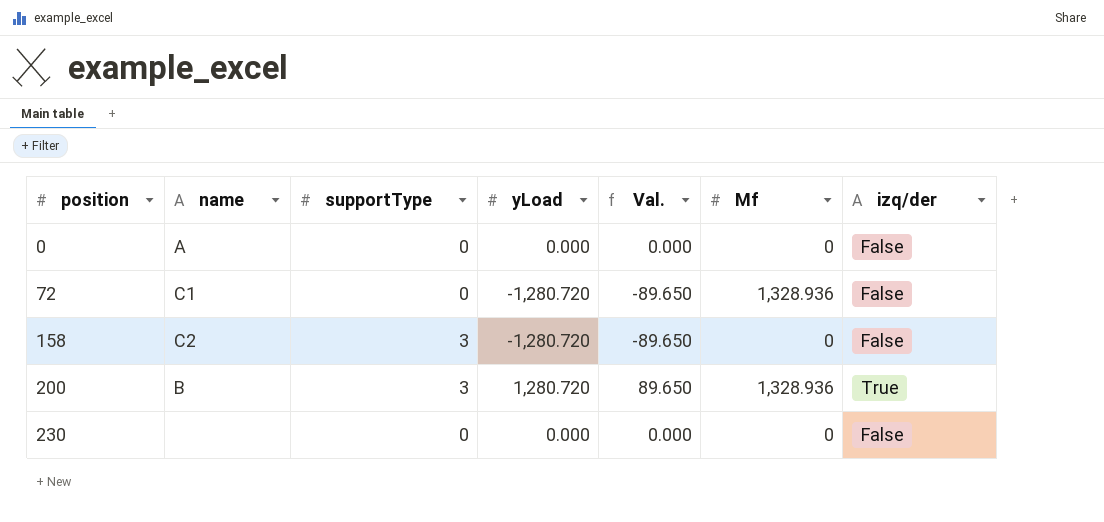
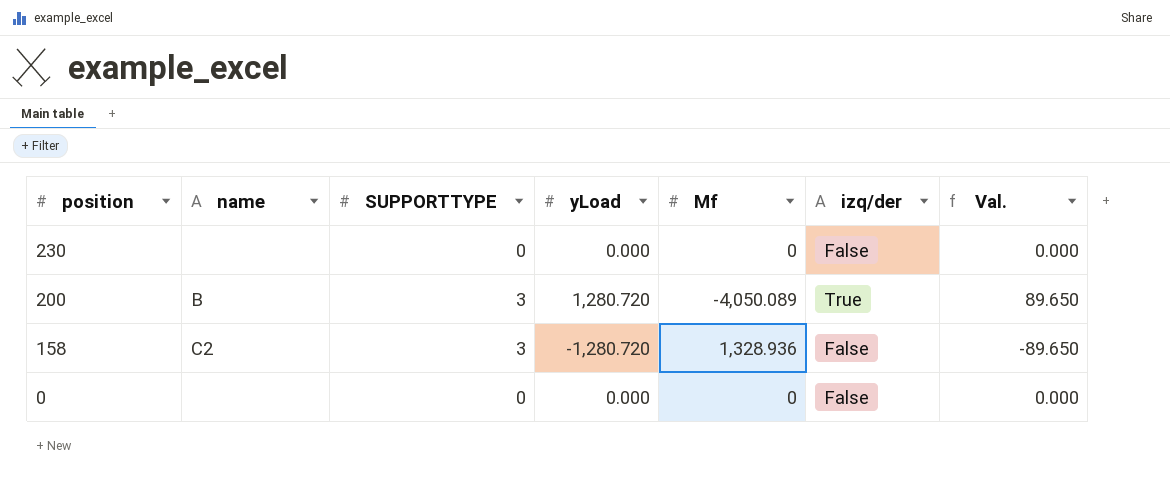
row order: position ascending -> position descending
column name: supportType -> SUPPORTTYPE
column Val. | position: 5 -> 7
row 72: C1 | 0 | -1,280.720 | -89.650 | 1,328.936 | False -> none
200 | Mf: 1,328.936 -> -4,050.089
158 | Mf: 0 -> 1,328.936
0 | name: A -> none

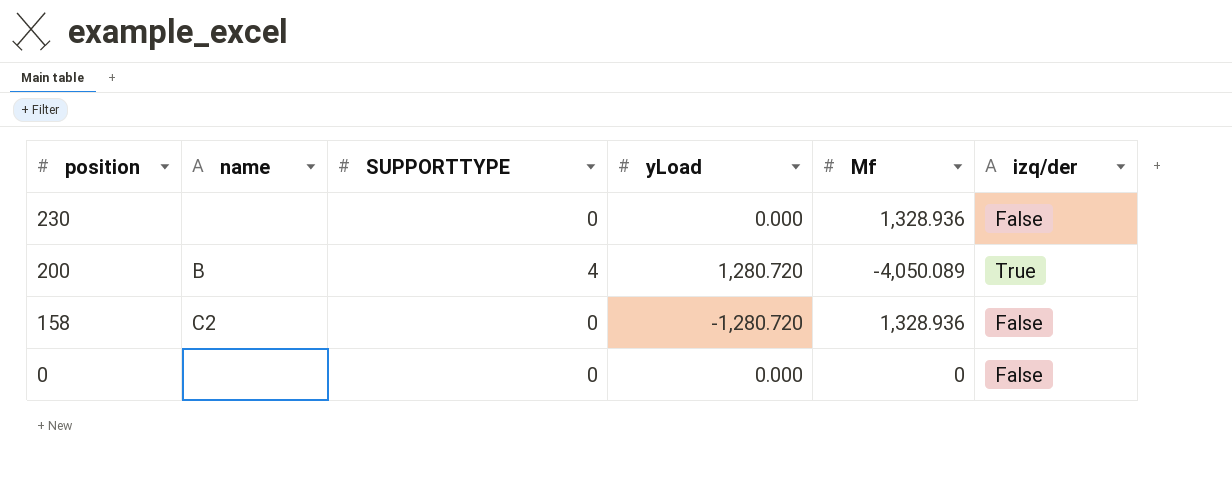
column Val. | formula: [yLoad] * 0.07 -> none
230 | Mf: 0 -> 1,328.936
200 | SUPPORTTYPE: 3 -> 4
158 | SUPPORTTYPE: 3 -> 0

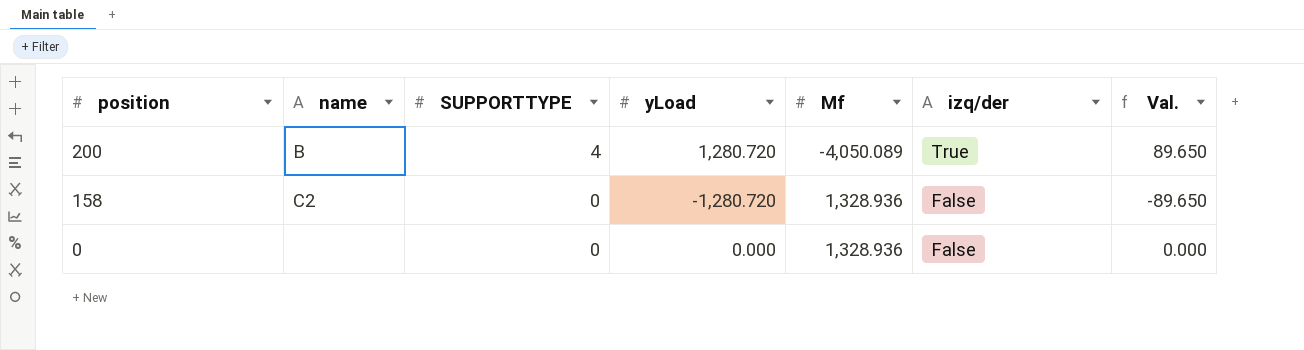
column Val. | formula: none -> [yLoad] * 0.07
row 230: none | 0 | 0.000 | 1,328.936 | False -> none
0 | Mf: 0 -> 1,328.936

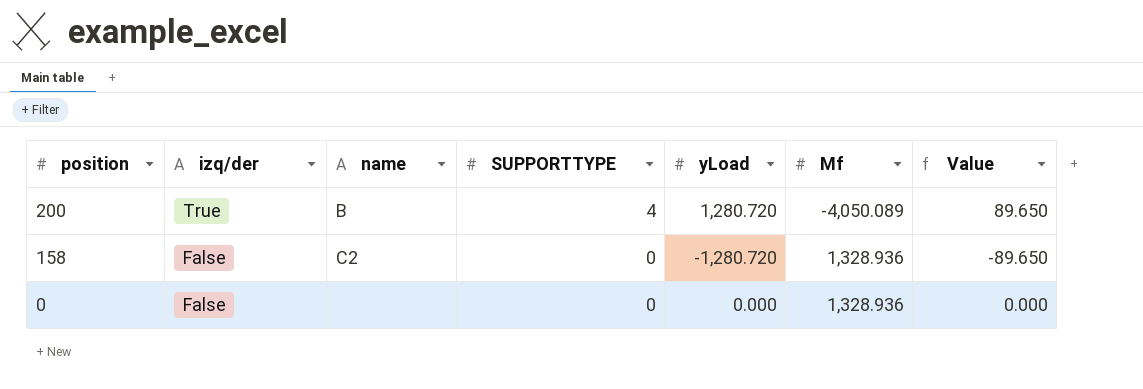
column izq/der | position: 6 -> 2
column name: Val. -> Value

